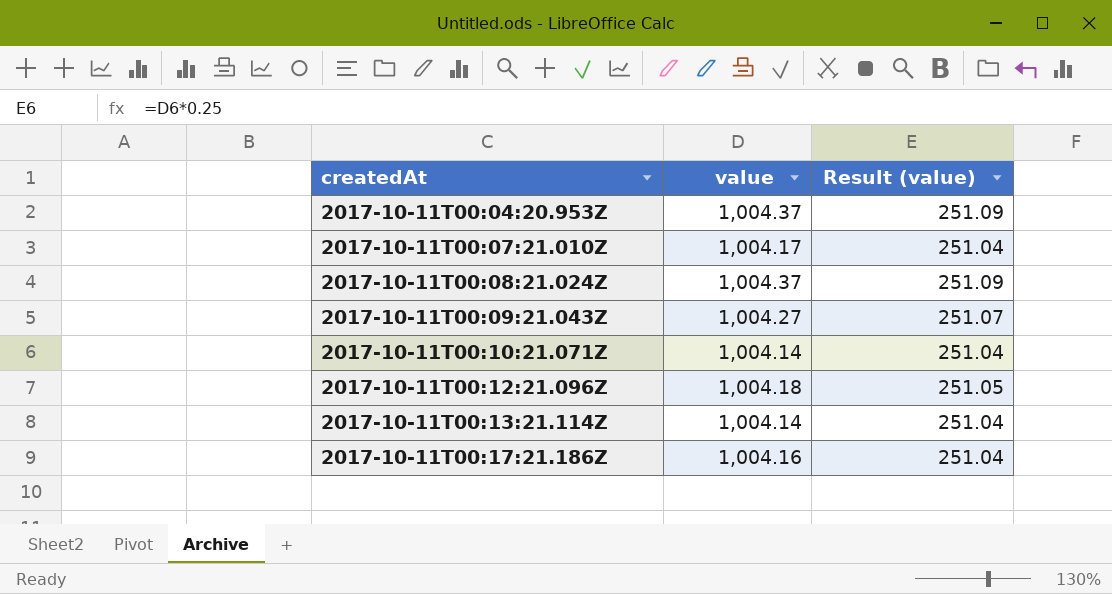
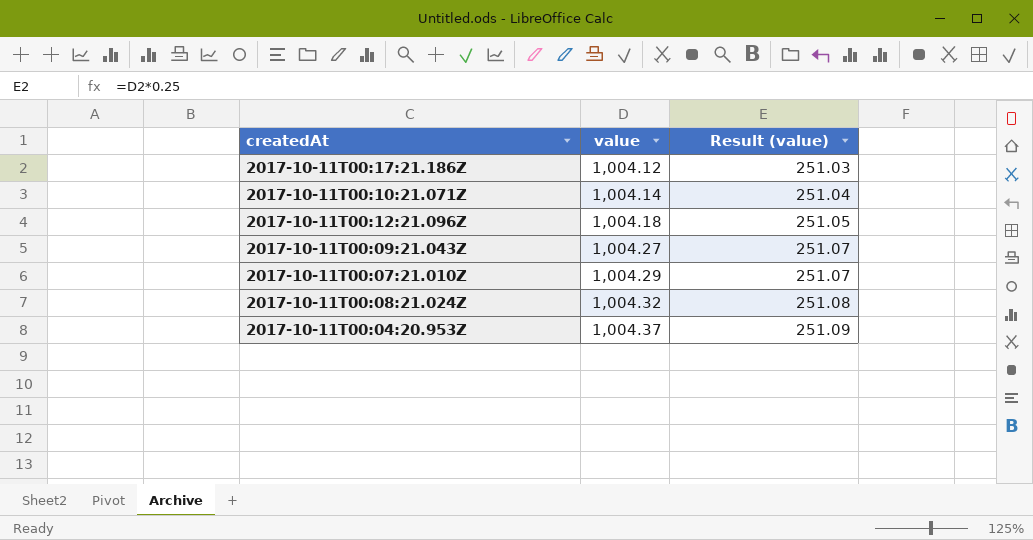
row order: createdAt ascending -> value ascending
row 2017-10-11T00:13:21.114Z: 1,004.14 | 251.04 -> none
2017-10-11T00:17:21.186Z | value: 1,004.16 -> 1,004.12
2017-10-11T00:17:21.186Z | Result (value): 251.04 -> 251.03
2017-10-11T00:07:21.010Z | value: 1,004.17 -> 1,004.29
2017-10-11T00:07:21.010Z | Result (value): 251.04 -> 251.07
2017-10-11T00:08:21.024Z | value: 1,004.37 -> 1,004.32
2017-10-11T00:08:21.024Z | Result (value): 251.09 -> 251.08

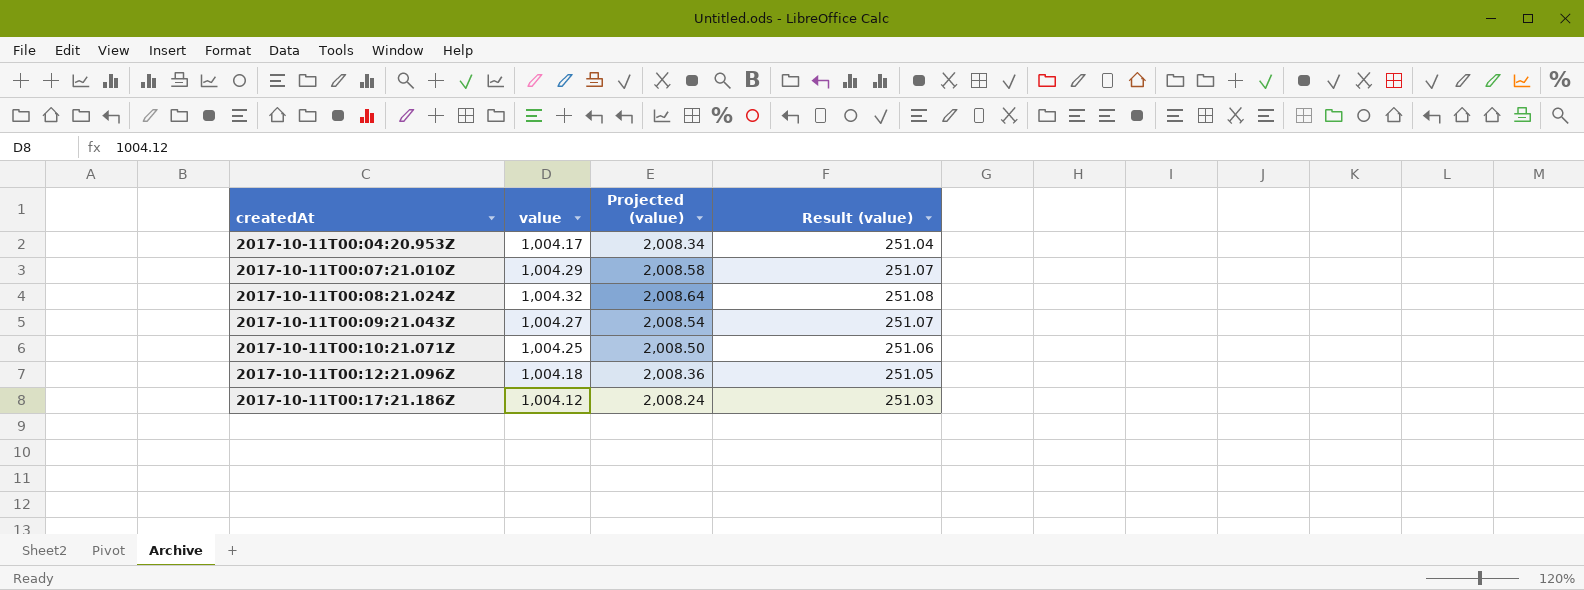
row order: value ascending -> createdAt ascending
column Projected (value) | formula: none -> [value] * 2
2017-10-11T00:04:20.953Z | value: 1,004.37 -> 1,004.17
2017-10-11T00:04:20.953Z | Result (value): 251.09 -> 251.04
2017-10-11T00:10:21.071Z | value: 1,004.14 -> 1,004.25
2017-10-11T00:10:21.071Z | Result (value): 251.04 -> 251.06

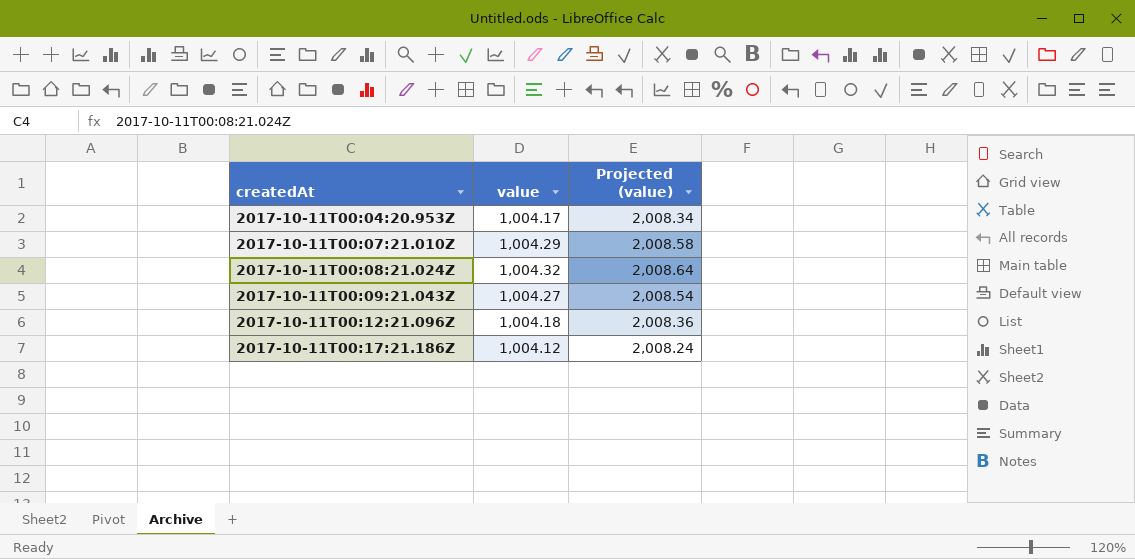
column Result (value) | formula: [value] * 0.25 -> none
row 2017-10-11T00:10:21.071Z: 1,004.25 | 2,008.50 | 251.06 -> none

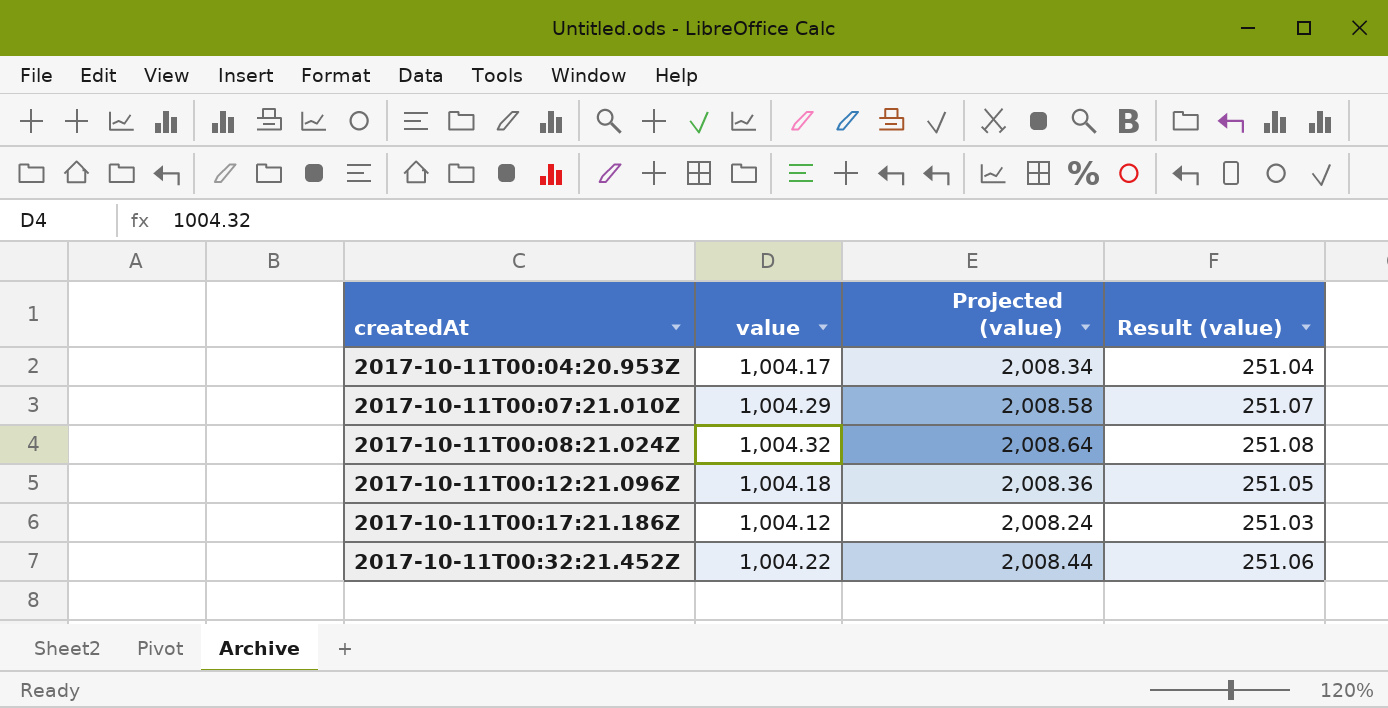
column Result (value) | formula: none -> [value] * 0.25
row 2017-10-11T00:09:21.043Z: 1,004.27 | 2,008.54 -> none
row 2017-10-11T00:32:21.452Z: none -> 1,004.22 | 2,008.44 | 251.06

